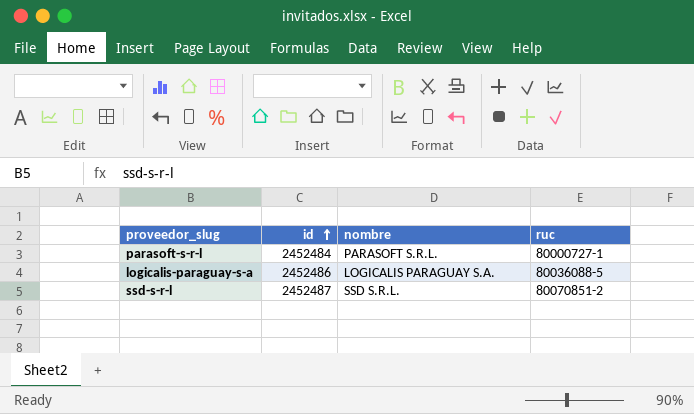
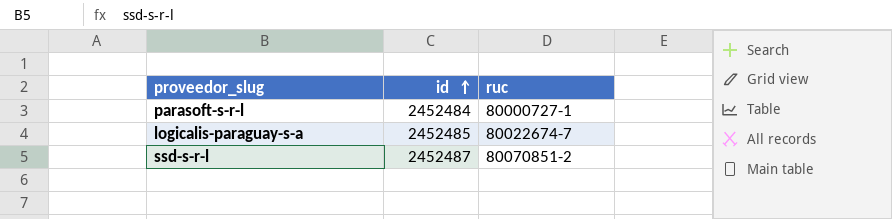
column nombre | position: 3 -> none
logicalis-paraguay-s-a | id: 2452486 -> 2452485
logicalis-paraguay-s-a | ruc: 80036088-5 -> 80022674-7

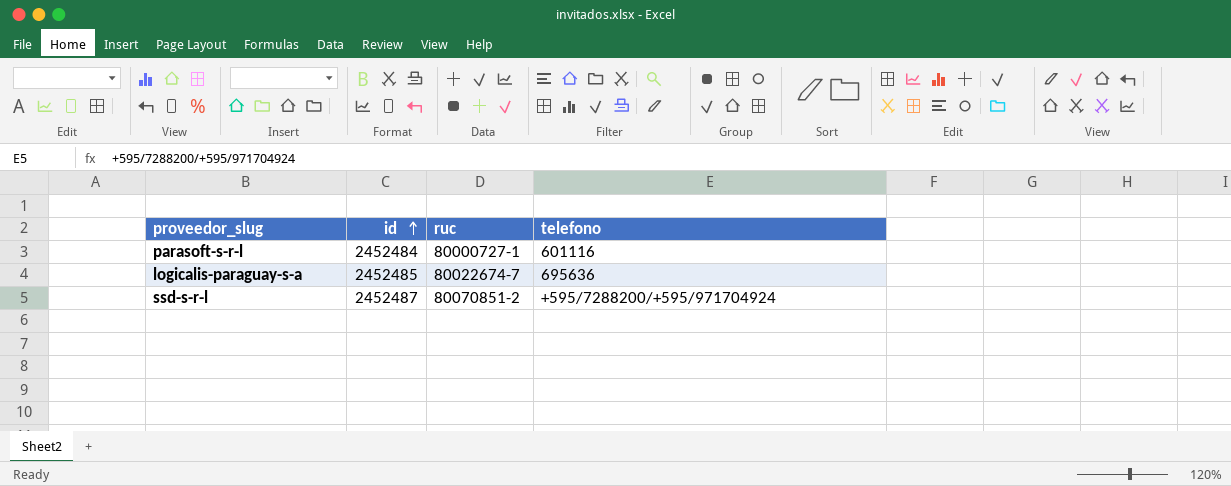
column telefono | position: none -> 4

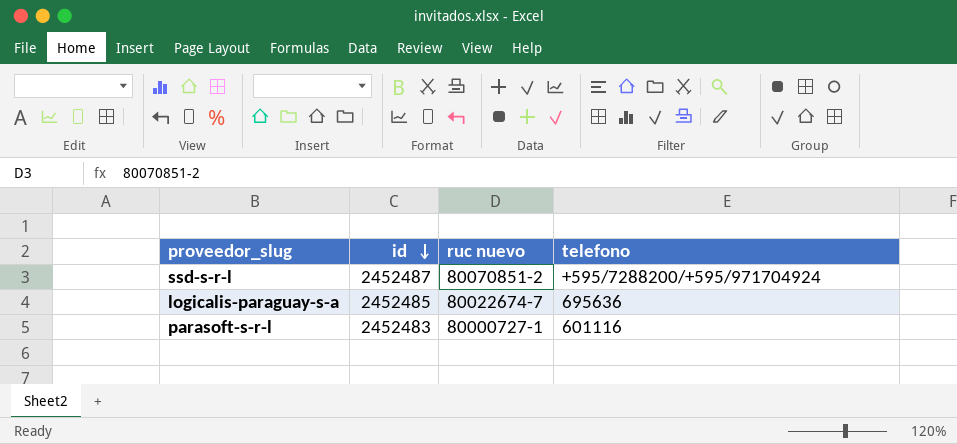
row order: id ascending -> id descending
column name: ruc -> ruc nuevo
parasoft-s-r-l | id: 2452484 -> 2452483

